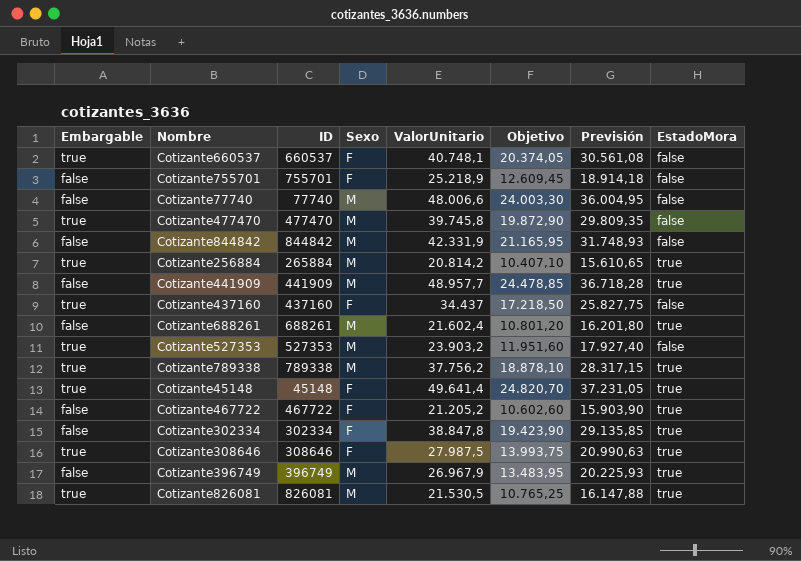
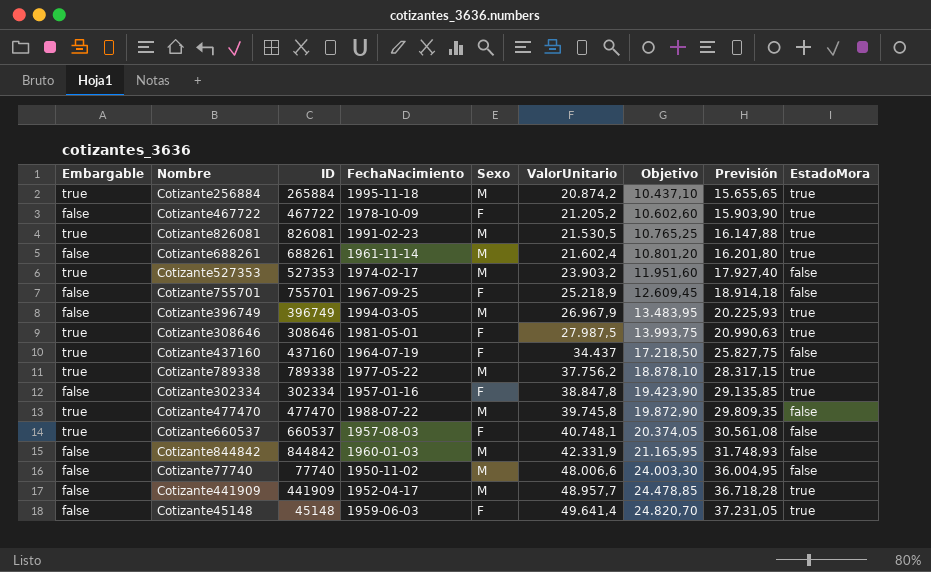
row order: none -> ValorUnitario ascending
column FechaNacimiento | position: none -> 4
Cotizante256884 | ValorUnitario: 20.814,2 -> 20.874,2
Cotizante256884 | Objetivo: 10.407,10 -> 10.437,10
Cotizante256884 | Previsión: 15.610,65 -> 15.655,65
Cotizante45148 | Embargable: true -> false

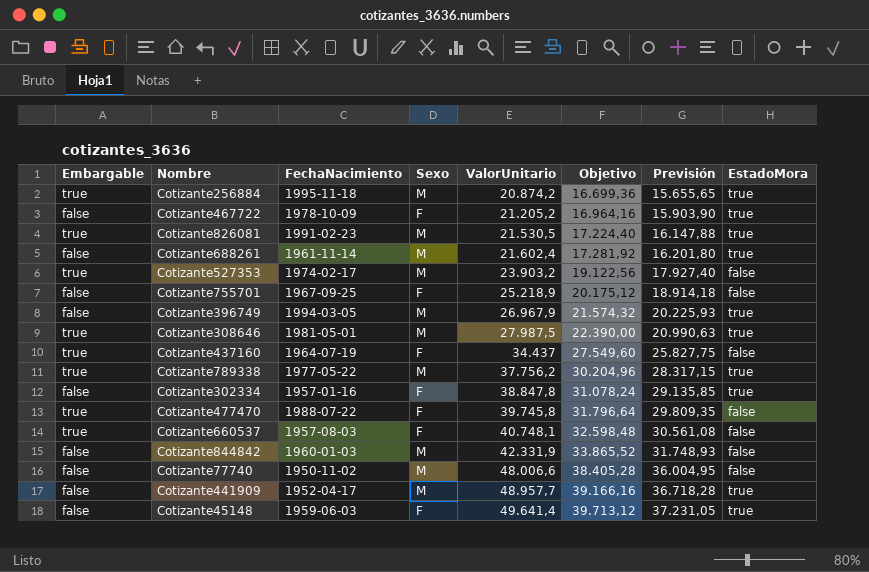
column ID | position: 3 -> none
column Objetivo | formula: [ValorUnitario] * 0,5 -> [ValorUnitario] * 0,8
Cotizante308646 | Sexo: F -> M
Cotizante477470 | Sexo: M -> F

